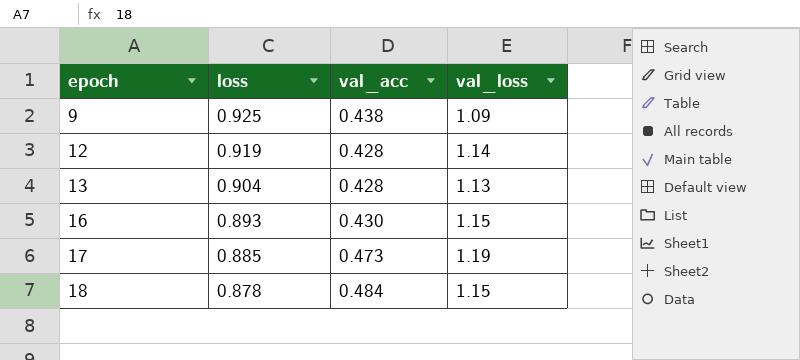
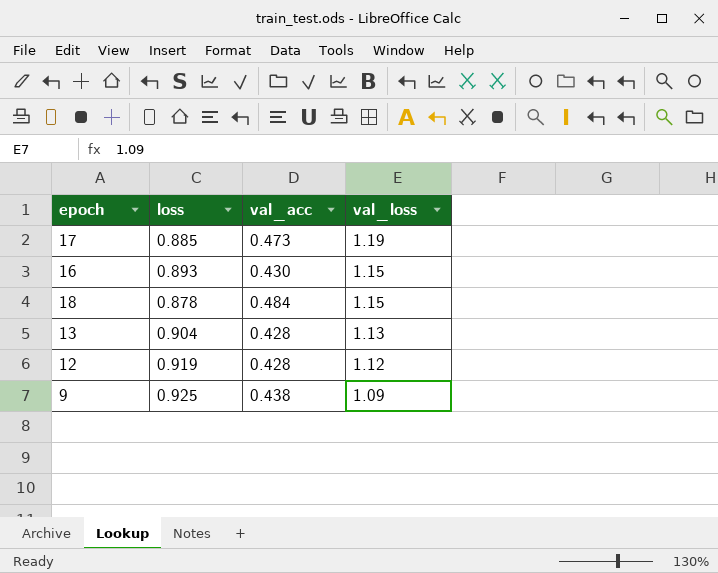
row order: epoch ascending -> val_loss descending
12 | val_loss: 1.14 -> 1.12

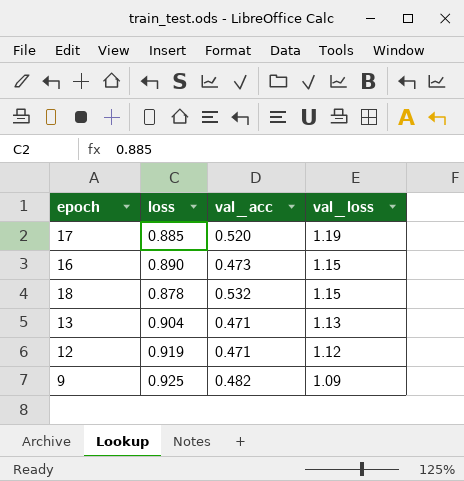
17 | val_acc: 0.473 -> 0.520
16 | loss: 0.893 -> 0.890
16 | val_acc: 0.430 -> 0.473
18 | val_acc: 0.484 -> 0.532
13 | val_acc: 0.428 -> 0.471
12 | val_acc: 0.428 -> 0.471
9 | val_acc: 0.438 -> 0.482

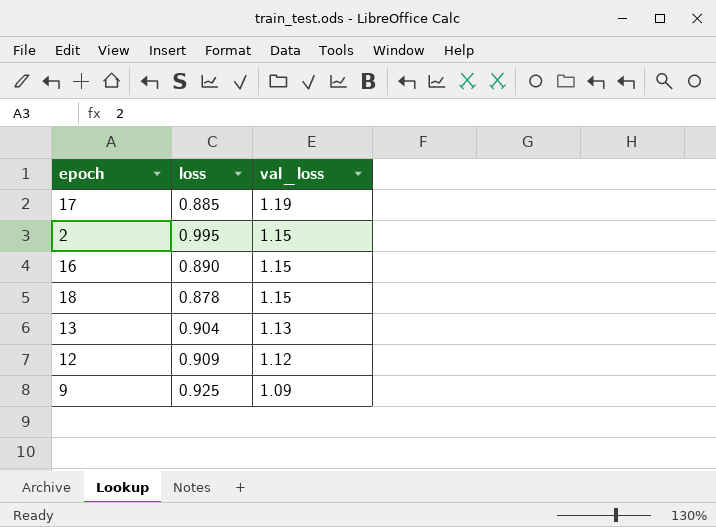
column val_acc | position: 3 -> none
row 2: none -> 0.995 | 1.15
12 | loss: 0.919 -> 0.909

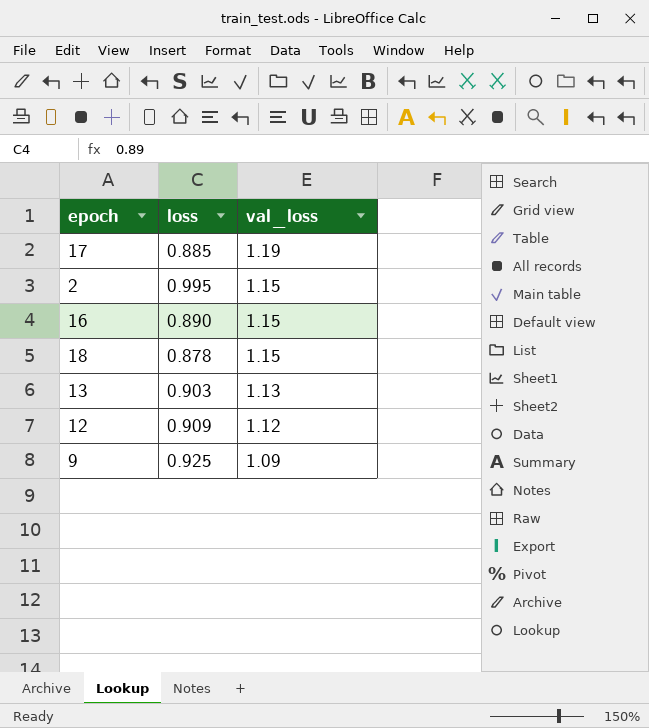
13 | loss: 0.904 -> 0.903

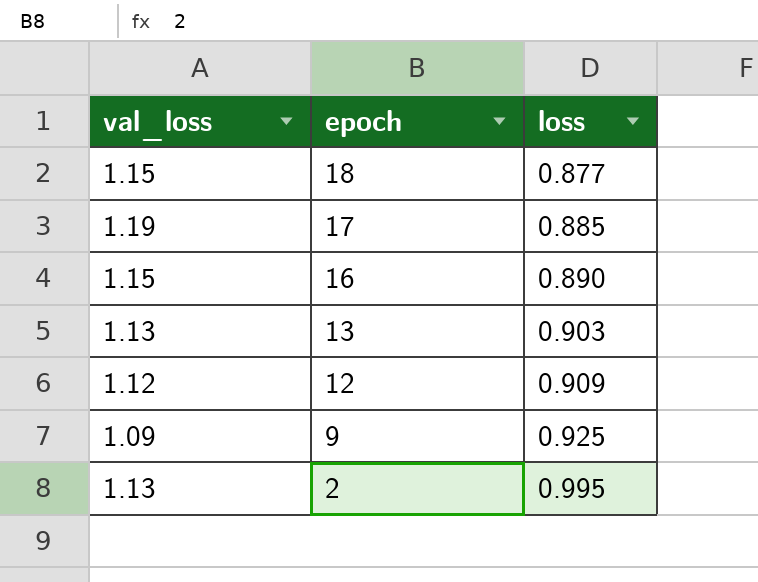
row order: val_loss descending -> epoch descending
column val_loss | position: 3 -> 1
18 | loss: 0.878 -> 0.877
2 | val_loss: 1.15 -> 1.13

